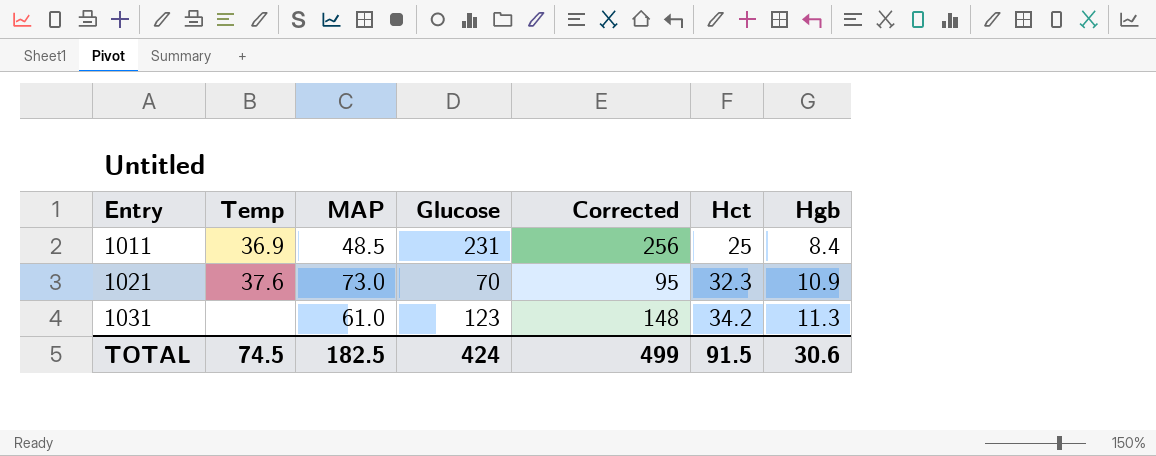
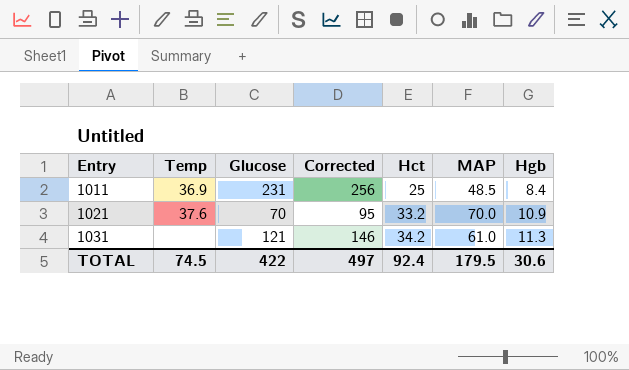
column MAP | position: 3 -> 6
1021 | Hct: 32.3 -> 33.2
1021 | MAP: 73.0 -> 70.0
1031 | Glucose: 123 -> 121
1031 | Corrected: 148 -> 146
TOTAL | Glucose: 424 -> 422
TOTAL | Corrected: 499 -> 497
TOTAL | Hct: 91.5 -> 92.4
TOTAL | MAP: 182.5 -> 179.5

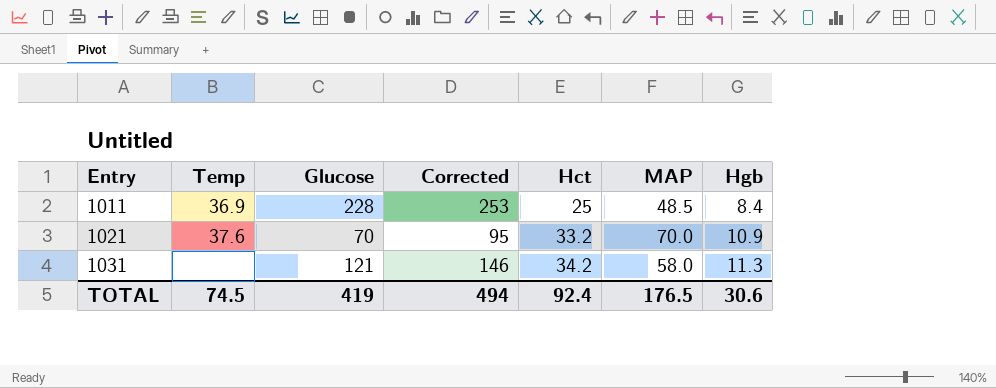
1011 | Glucose: 231 -> 228
1011 | Corrected: 256 -> 253
1031 | MAP: 61.0 -> 58.0
TOTAL | Glucose: 422 -> 419
TOTAL | Corrected: 497 -> 494
TOTAL | MAP: 179.5 -> 176.5

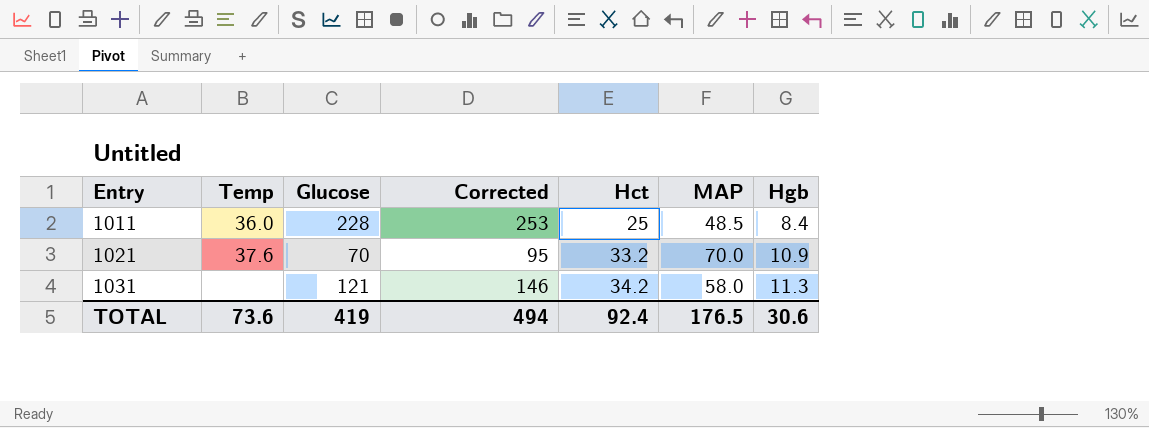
1011 | Temp: 36.9 -> 36.0
TOTAL | Temp: 74.5 -> 73.6

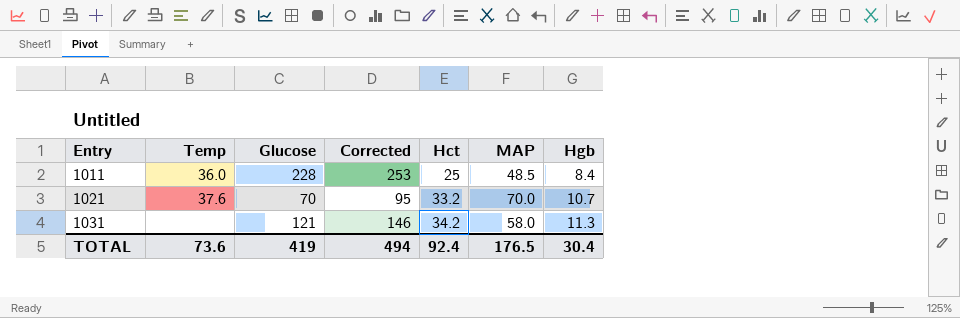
1021 | Hgb: 10.9 -> 10.7
TOTAL | Hgb: 30.6 -> 30.4

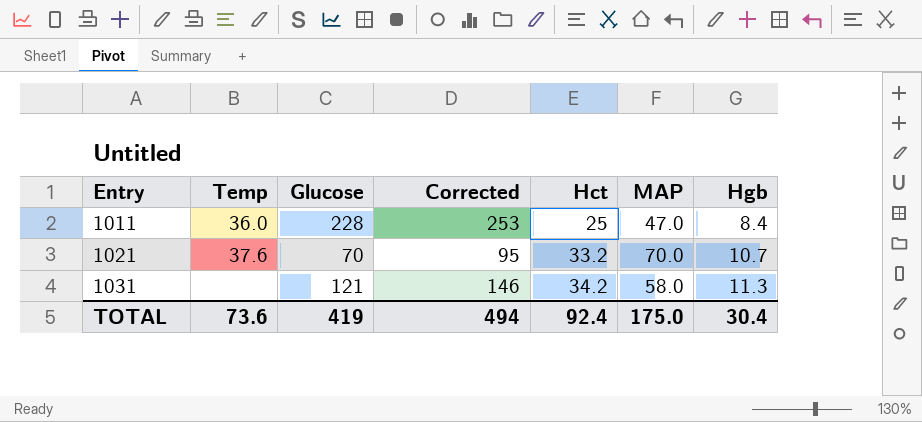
1011 | MAP: 48.5 -> 47.0
TOTAL | MAP: 176.5 -> 175.0

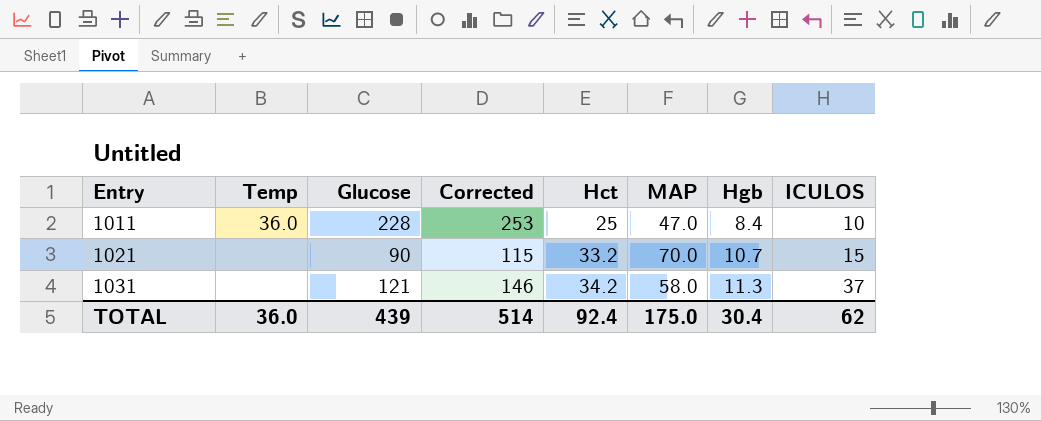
column ICULOS | position: none -> 8
1021 | Temp: 37.6 -> none
1021 | Glucose: 70 -> 90
1021 | Corrected: 95 -> 115
TOTAL | Temp: 73.6 -> 36.0
TOTAL | Glucose: 419 -> 439
TOTAL | Corrected: 494 -> 514

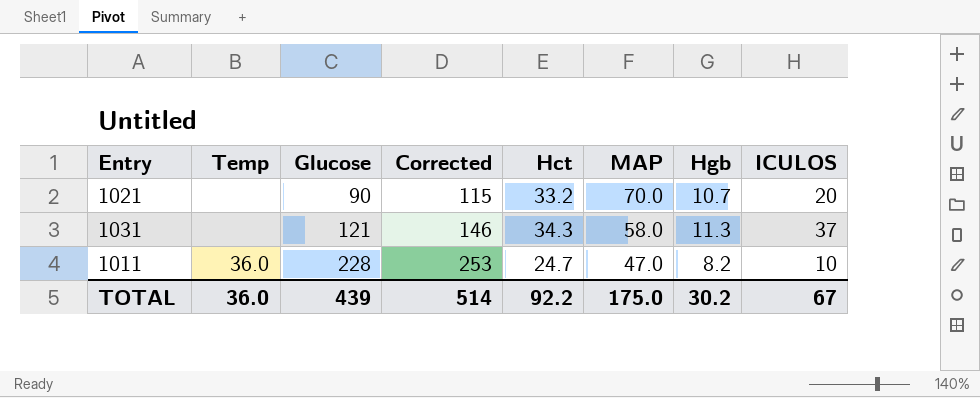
row order: Entry ascending -> Glucose ascending
1021 | ICULOS: 15 -> 20
1031 | Hct: 34.2 -> 34.3
1011 | Hct: 25 -> 24.7
1011 | Hgb: 8.4 -> 8.2
TOTAL | Hct: 92.4 -> 92.2
TOTAL | Hgb: 30.4 -> 30.2
TOTAL | ICULOS: 62 -> 67

